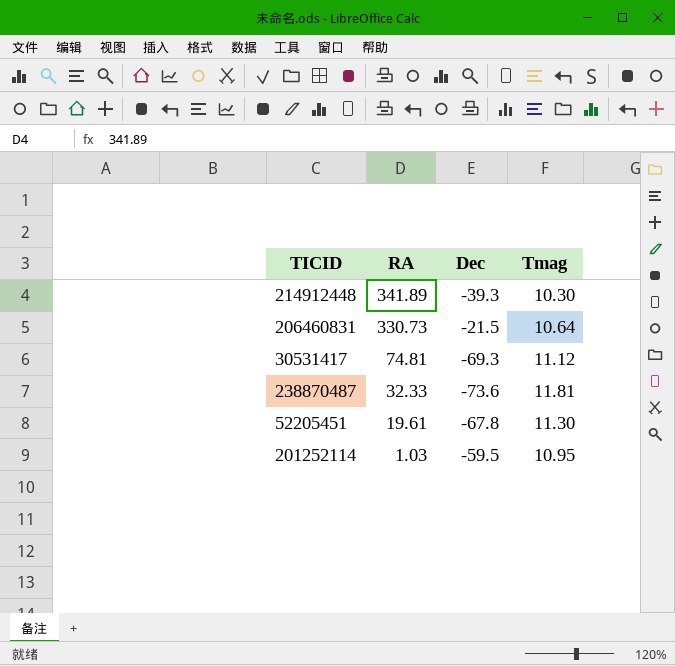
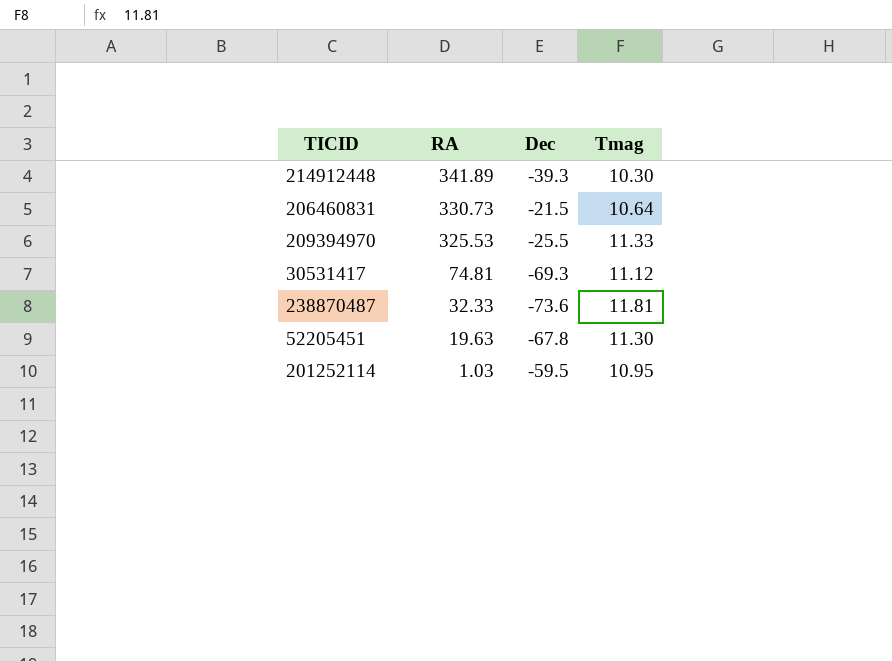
row 209394970: none -> 325.53 | -25.5 | 11.33
52205451 | RA: 19.61 -> 19.63

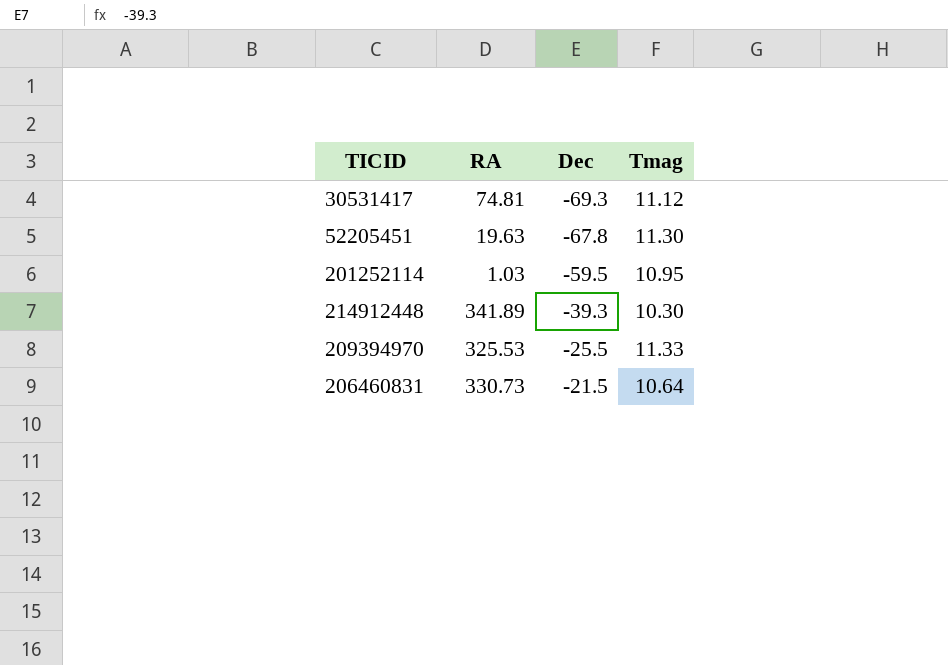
row order: RA descending -> Dec ascending
row 238870487: 32.33 | -73.6 | 11.81 -> none

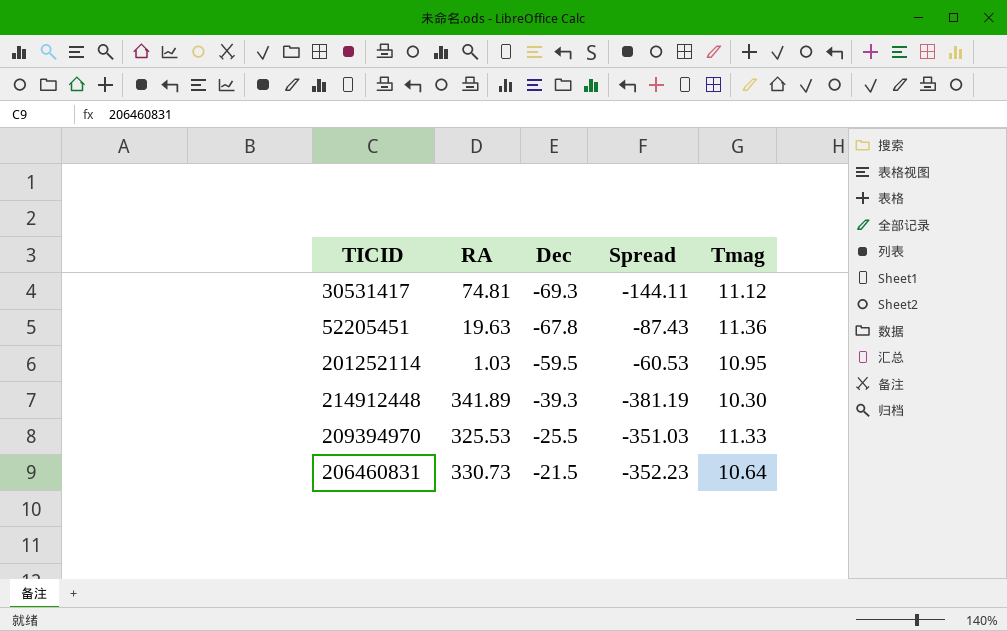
column Spread | formula: none -> [Dec] - [RA]
52205451 | Tmag: 11.30 -> 11.36

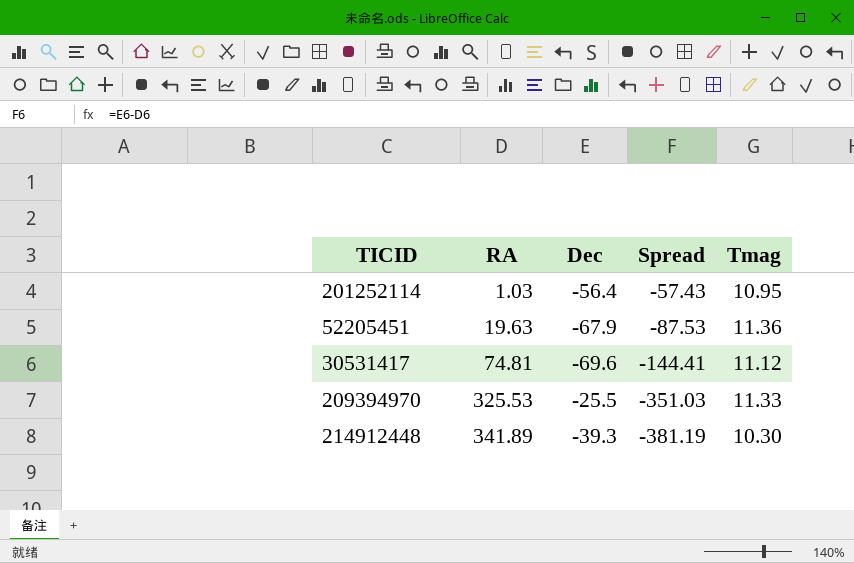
row order: Dec ascending -> RA ascending
row 206460831: 330.73 | -21.5 | -352.23 | 10.64 -> none
201252114 | Dec: -59.5 -> -56.4
201252114 | Spread: -60.53 -> -57.43
52205451 | Dec: -67.8 -> -67.9
52205451 | Spread: -87.43 -> -87.53
30531417 | Dec: -69.3 -> -69.6
30531417 | Spread: -144.11 -> -144.41

